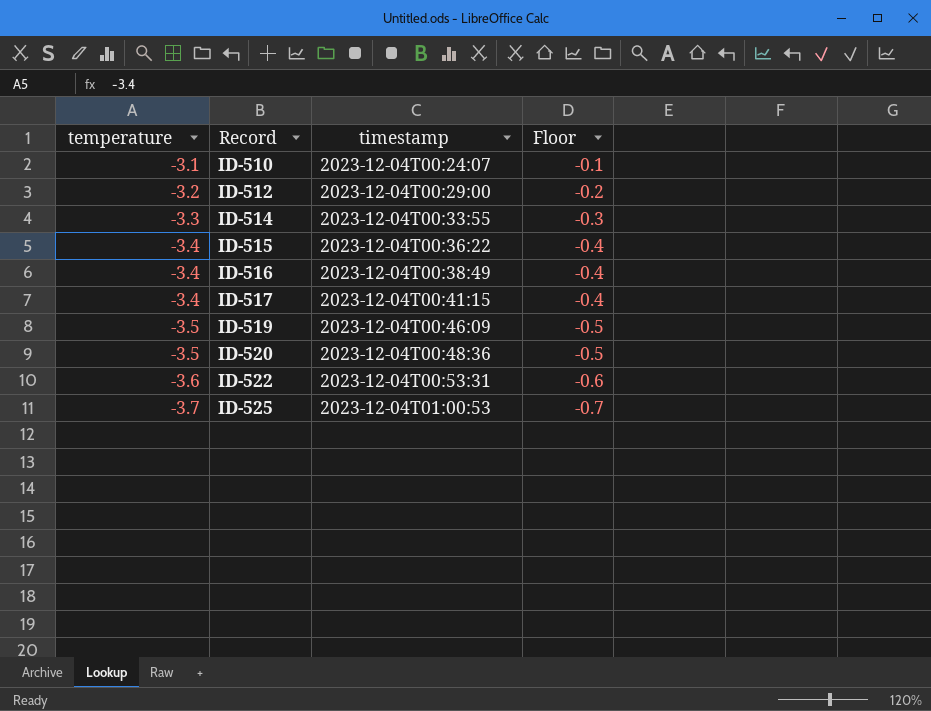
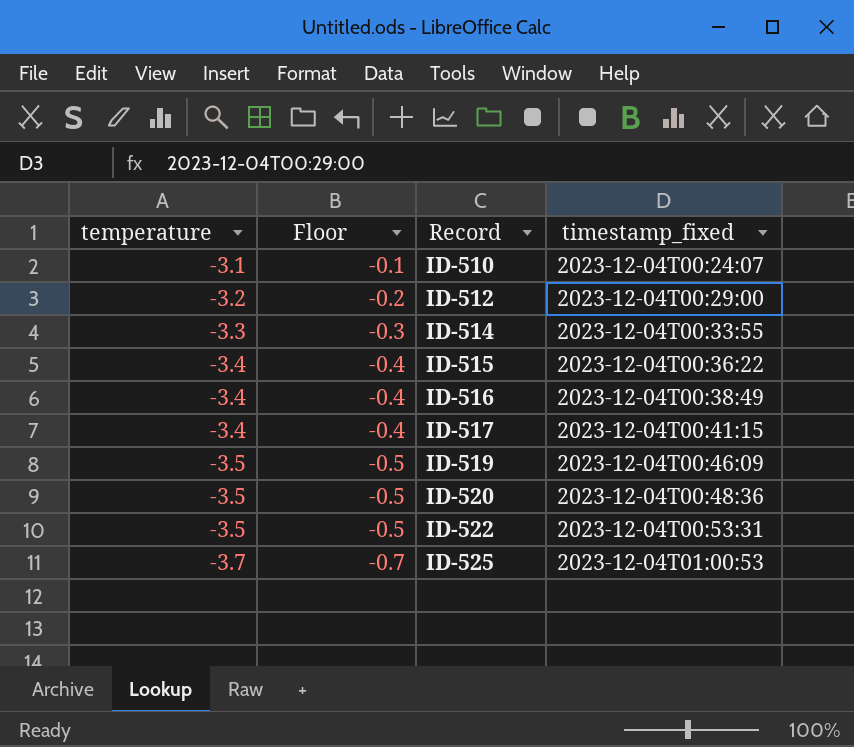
column Floor | position: 4 -> 2
column name: timestamp -> timestamp_fixed
ID-522 | temperature: -3.6 -> -3.5
ID-522 | Floor: -0.6 -> -0.5

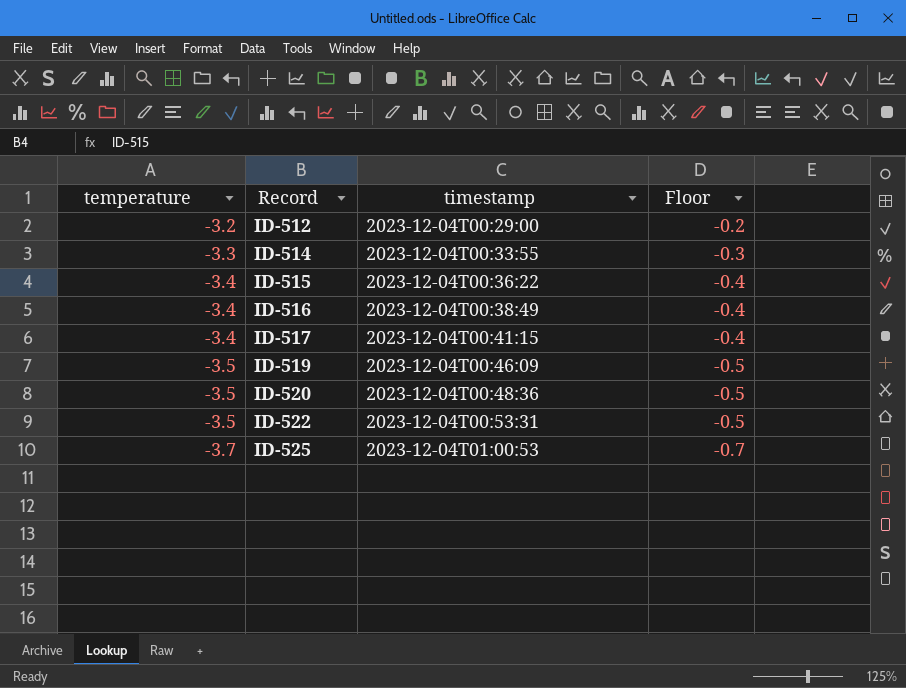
column name: timestamp_fixed -> timestamp
column Floor | position: 2 -> 4
row ID-510: -3.1 | -0.1 | 2023-12-04T00:24:07 -> none

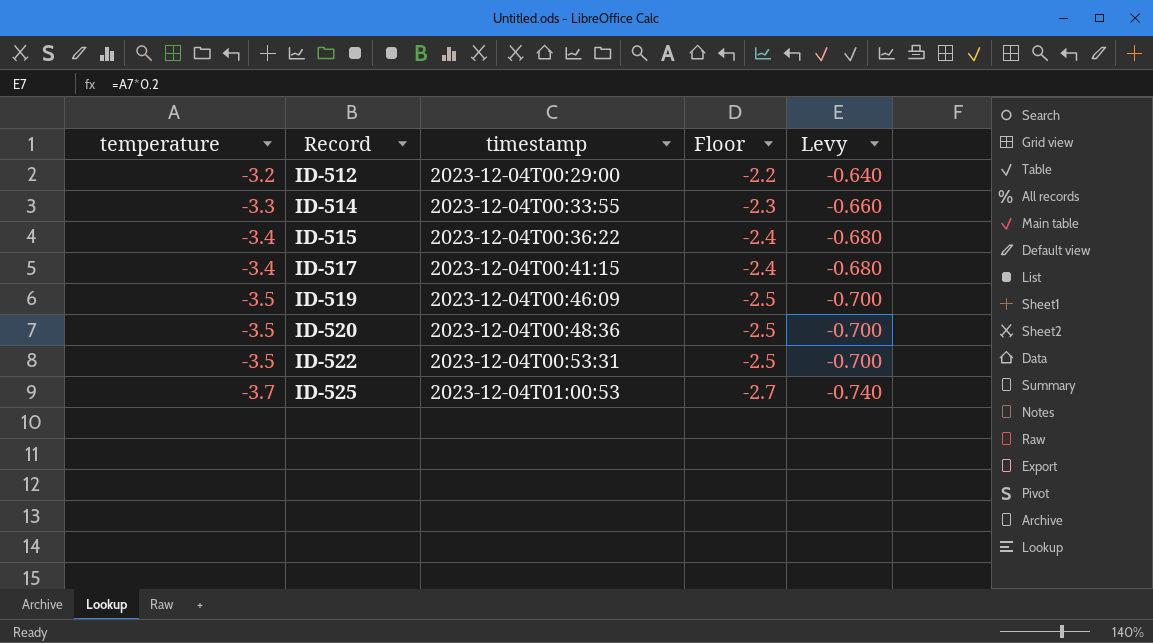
column Floor | formula: [temperature] + 3 -> [temperature] + 1
column Levy | formula: none -> [temperature] * 0.2
row ID-516: -3.4 | 2023-12-04T00:38:49 | -0.4 -> none

